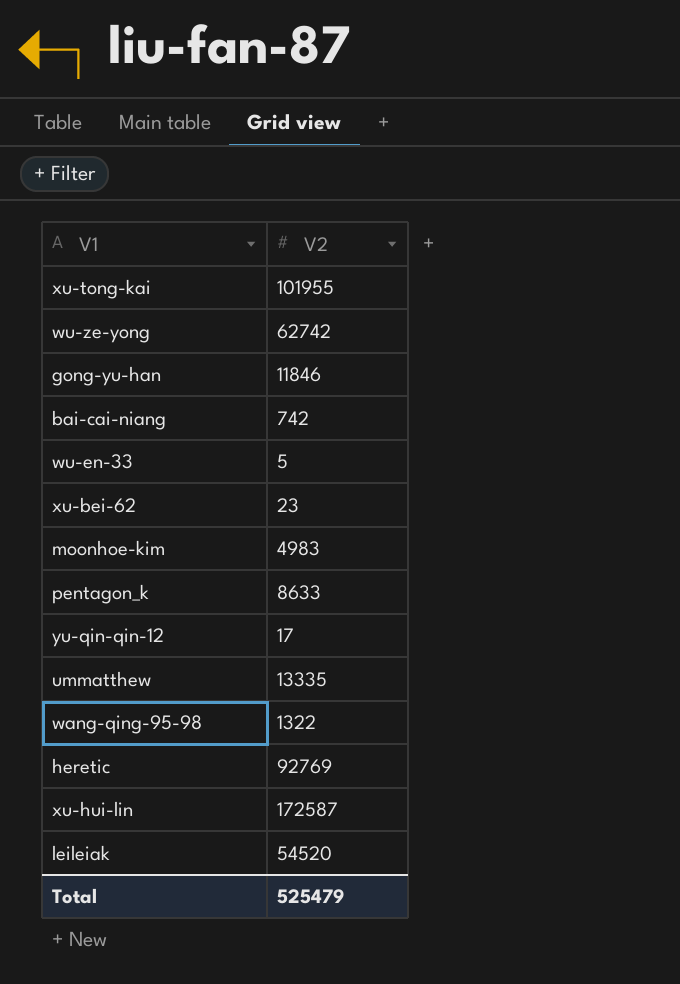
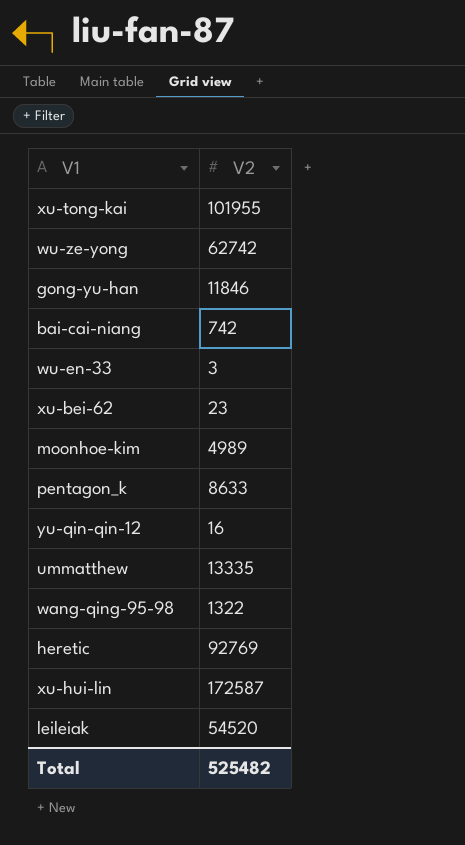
wu-en-33 | V2: 5 -> 3
moonhoe-kim | V2: 4983 -> 4989
yu-qin-qin-12 | V2: 17 -> 16
Total | V2: 525479 -> 525482

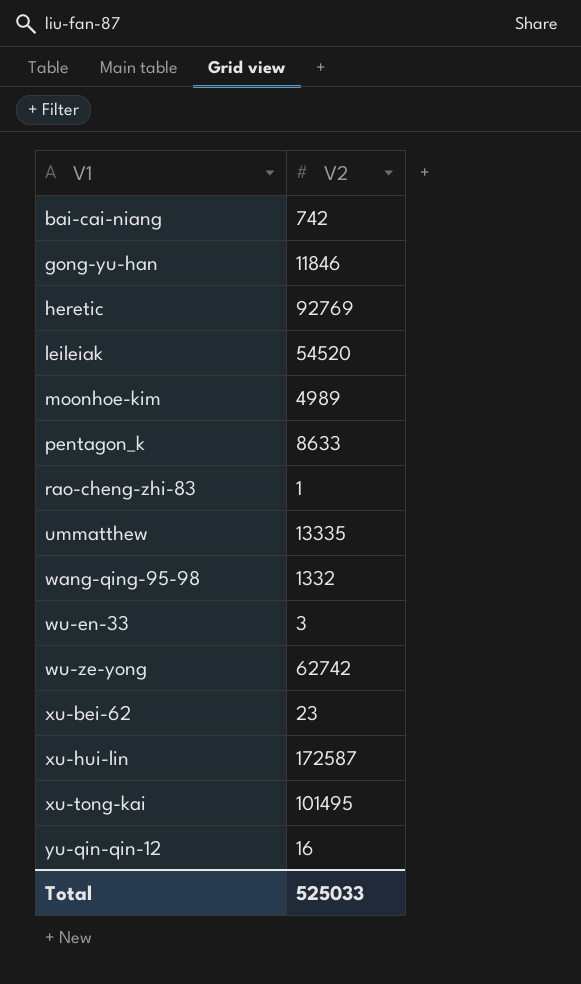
row order: none -> V1 ascending
row rao-cheng-zhi-83: none -> 1
wang-qing-95-98 | V2: 1322 -> 1332
xu-tong-kai | V2: 101955 -> 101495
Total | V2: 525482 -> 525033

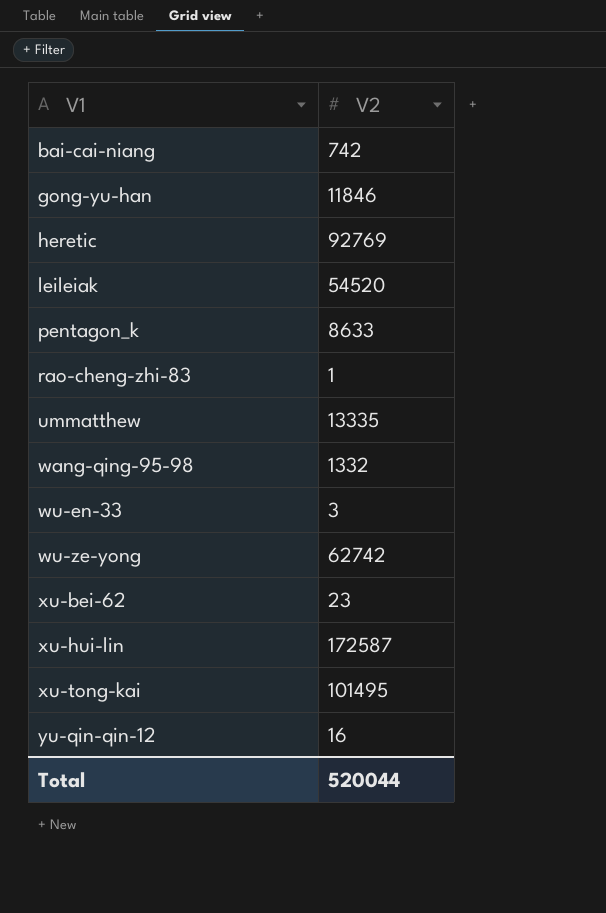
row moonhoe-kim: 4989 -> none
Total | V2: 525033 -> 520044

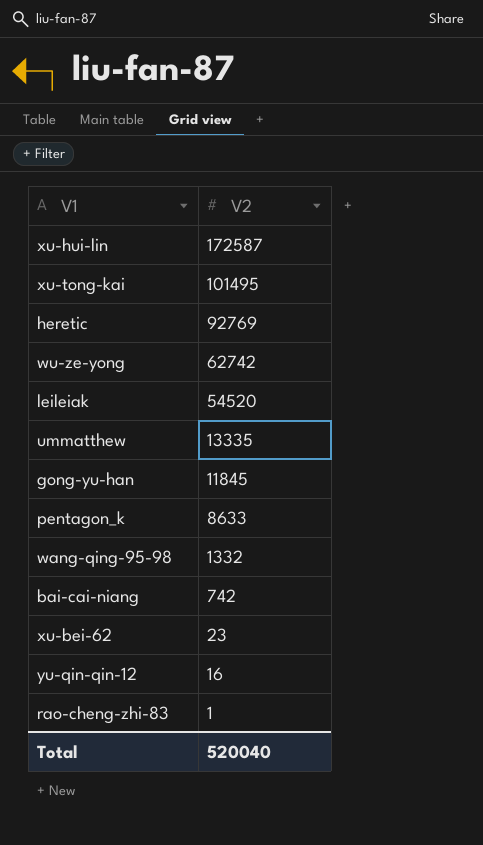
row order: V1 ascending -> V2 descending
row wu-en-33: 3 -> none
gong-yu-han | V2: 11846 -> 11845
Total | V2: 520044 -> 520040

